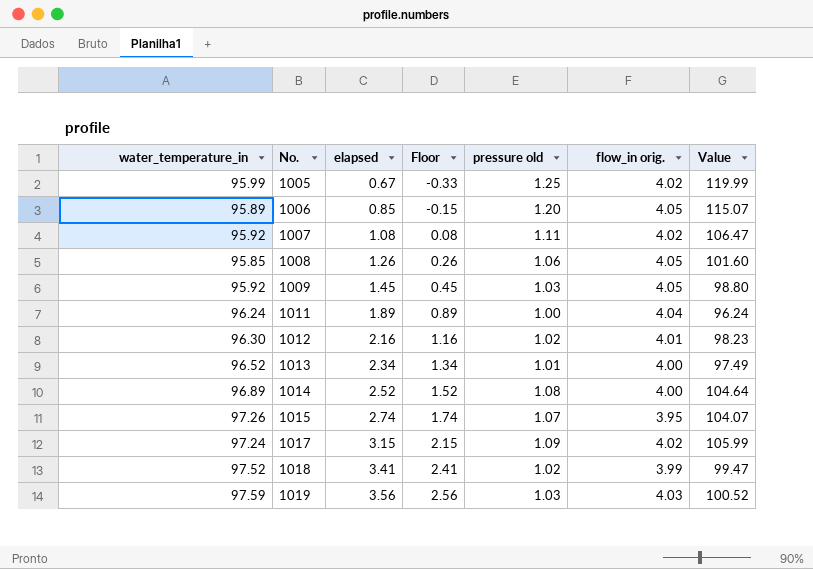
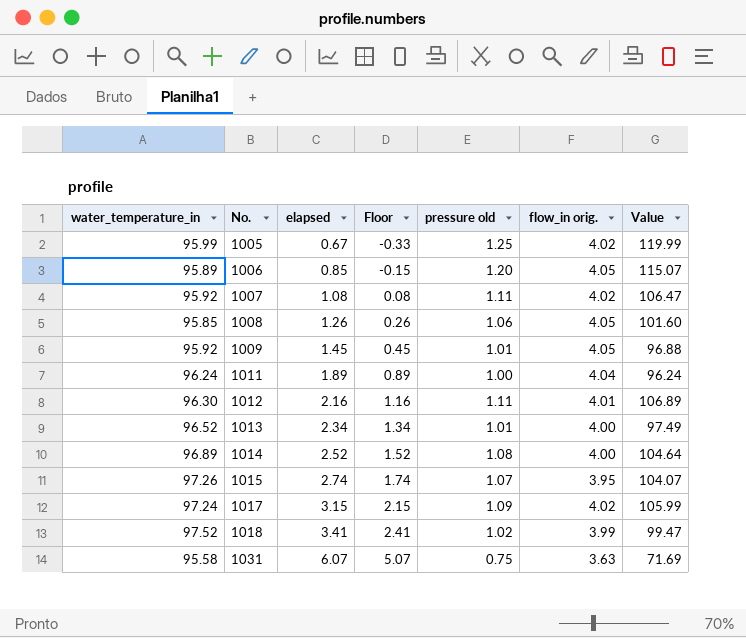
row 1019: 97.59 | 3.56 | 2.56 | 1.03 | 4.03 | 100.52 -> none
1009 | pressure old: 1.03 -> 1.01
1009 | Value: 98.80 -> 96.88
1012 | pressure old: 1.02 -> 1.11
1012 | Value: 98.23 -> 106.89
row 1031: none -> 95.58 | 6.07 | 5.07 | 0.75 | 3.63 | 71.69

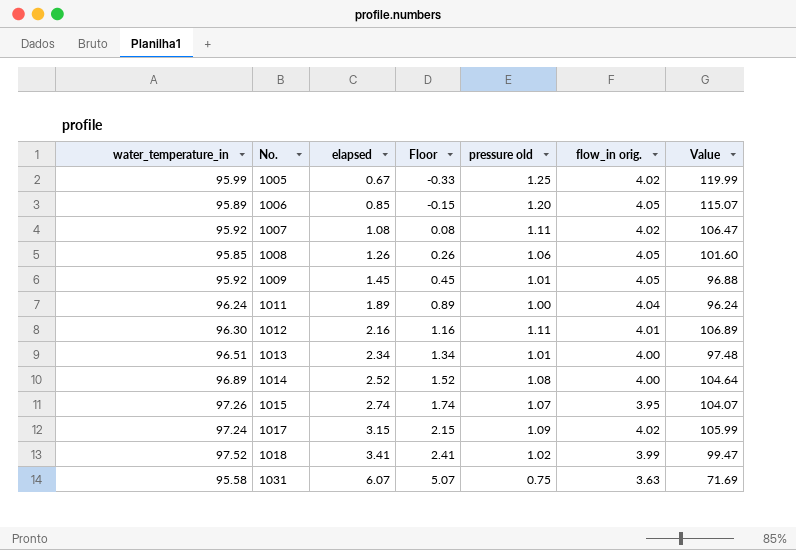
1013 | water_temperature_in: 96.52 -> 96.51
1013 | Value: 97.49 -> 97.48

